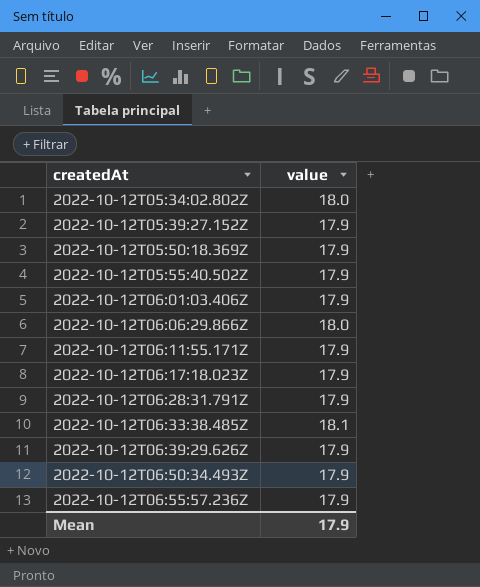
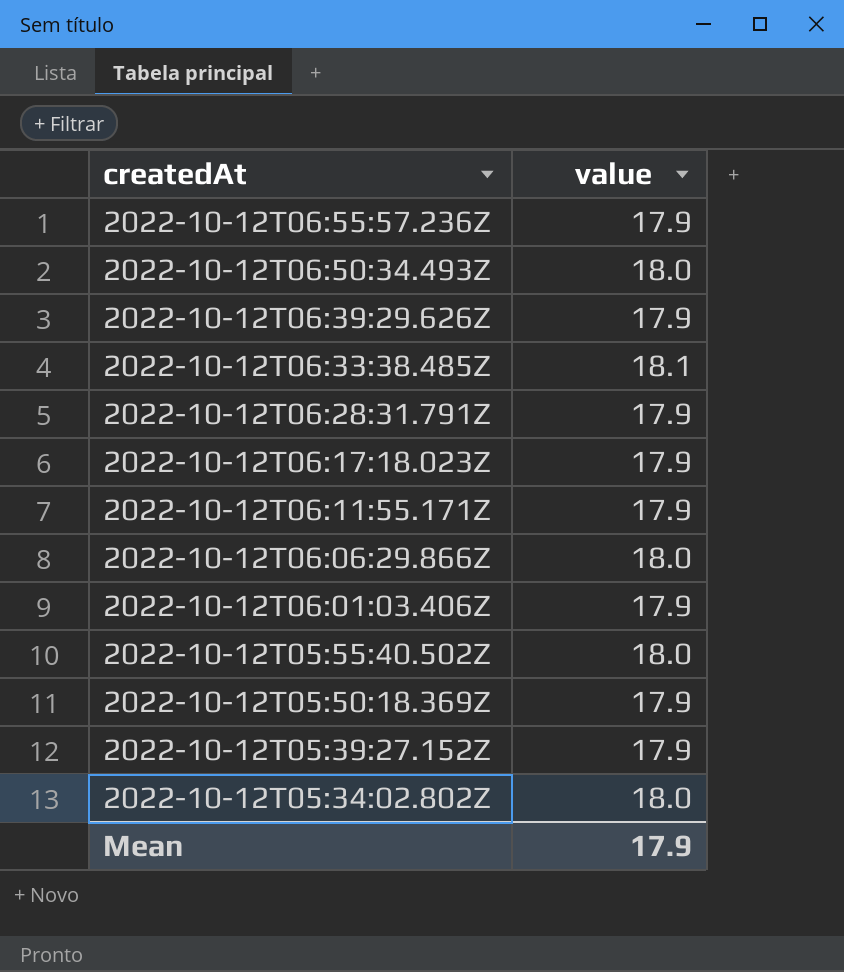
row order: createdAt ascending -> createdAt descending
2022-10-12T06:50:34.493Z | value: 17.9 -> 18.0
2022-10-12T05:55:40.502Z | value: 17.9 -> 18.0

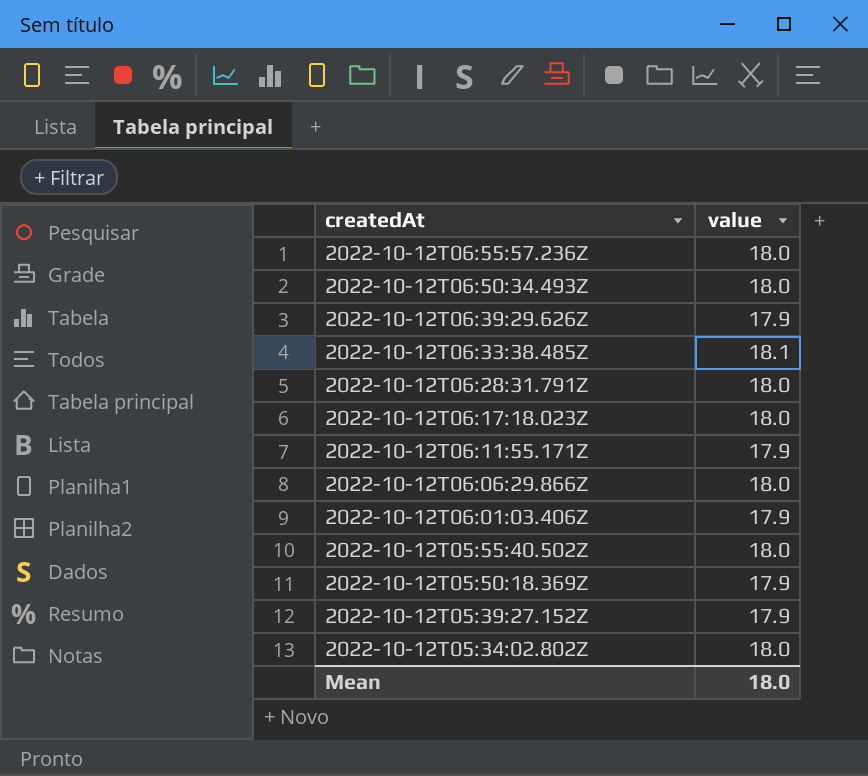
2022-10-12T06:55:57.236Z | value: 17.9 -> 18.0
2022-10-12T06:28:31.791Z | value: 17.9 -> 18.0
2022-10-12T06:17:18.023Z | value: 17.9 -> 18.0
Mean | value: 17.9 -> 18.0

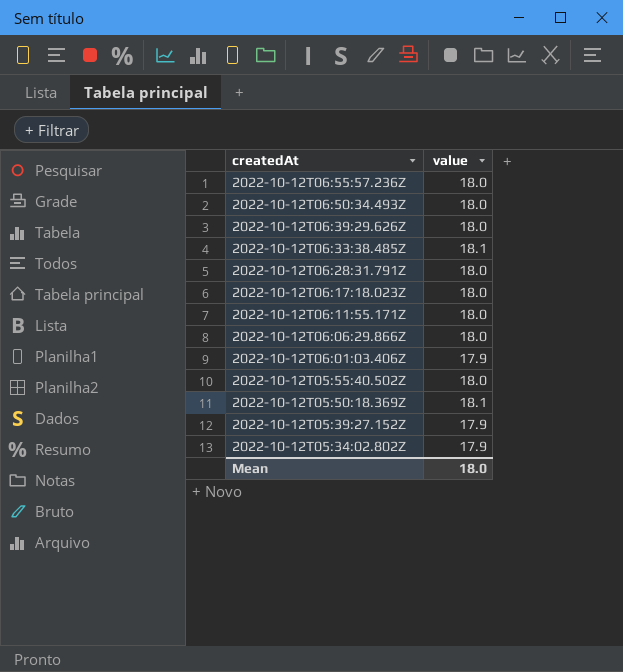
2022-10-12T06:39:29.626Z | value: 17.9 -> 18.0
2022-10-12T06:11:55.171Z | value: 17.9 -> 18.0
2022-10-12T05:50:18.369Z | value: 17.9 -> 18.1
2022-10-12T05:34:02.802Z | value: 18.0 -> 17.9

